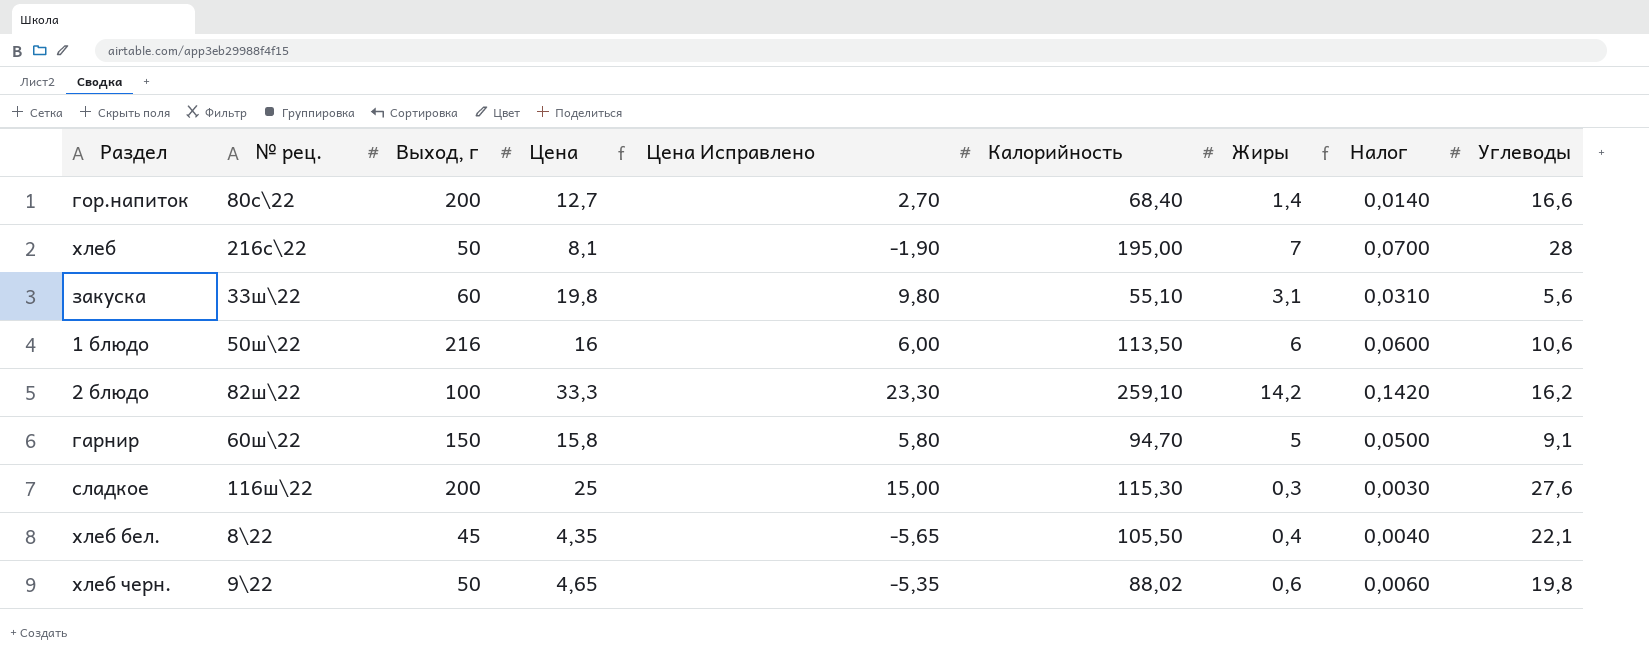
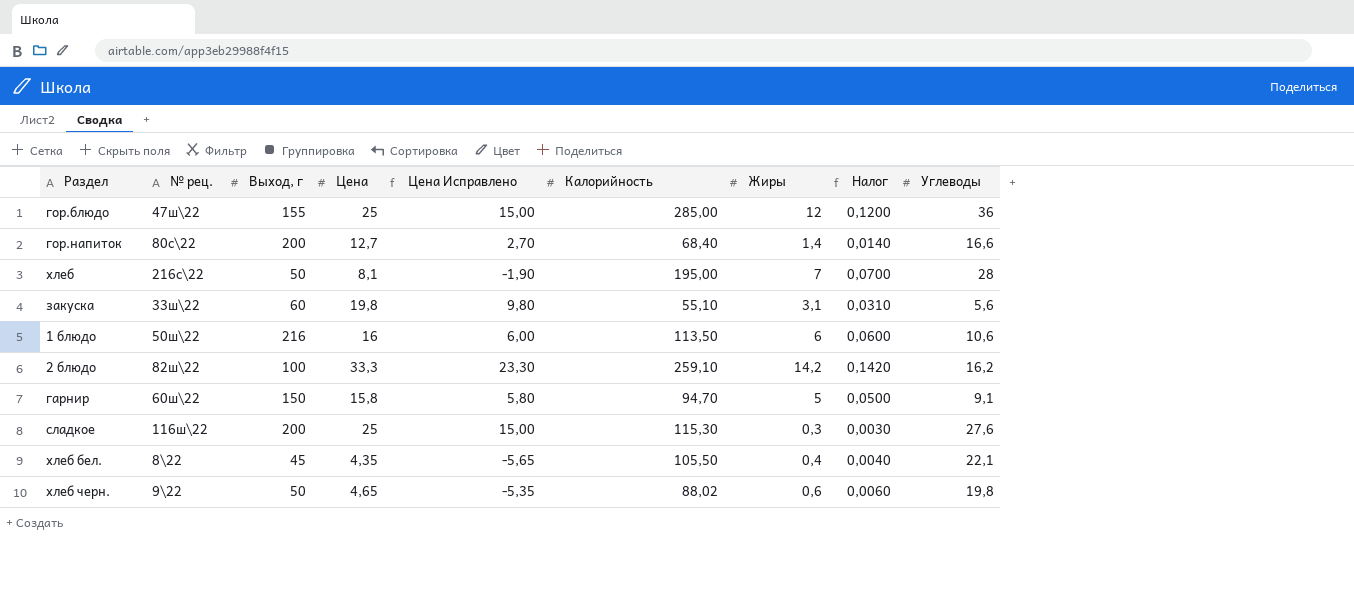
row гор.блюдо: none -> 47ш\22 | 155 | 25 | 15,00 | 285,00 | 12 | 0,1200 | 36

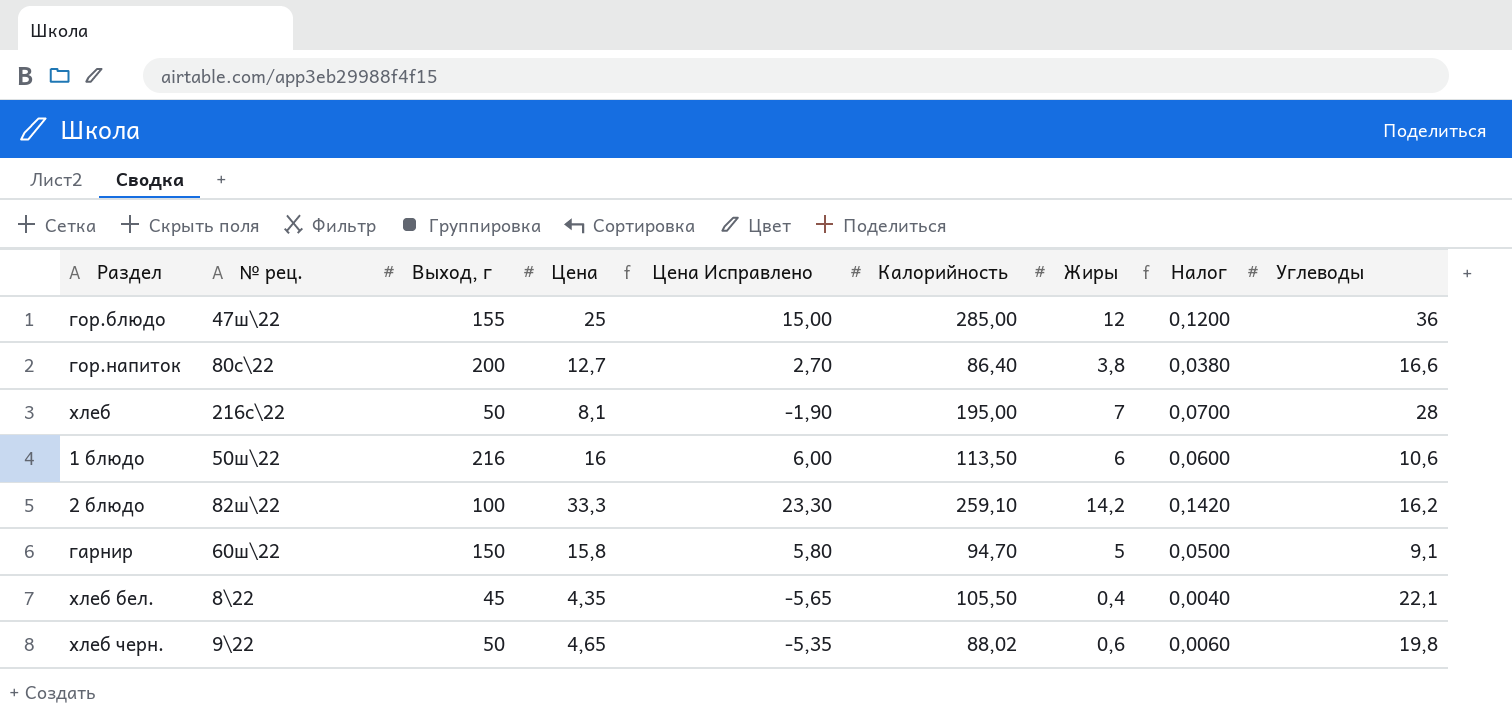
row закуска: 33ш\22 | 60 | 19,8 | 9,80 | 55,10 | 3,1 | 0,0310 | 5,6 -> none
row сладкое: 116ш\22 | 200 | 25 | 15,00 | 115,30 | 0,3 | 0,0030 | 27,6 -> none
гор.напиток | Калорийность: 68,40 -> 86,40
гор.напиток | Жиры: 1,4 -> 3,8
гор.напиток | Налог: 0,0140 -> 0,0380

